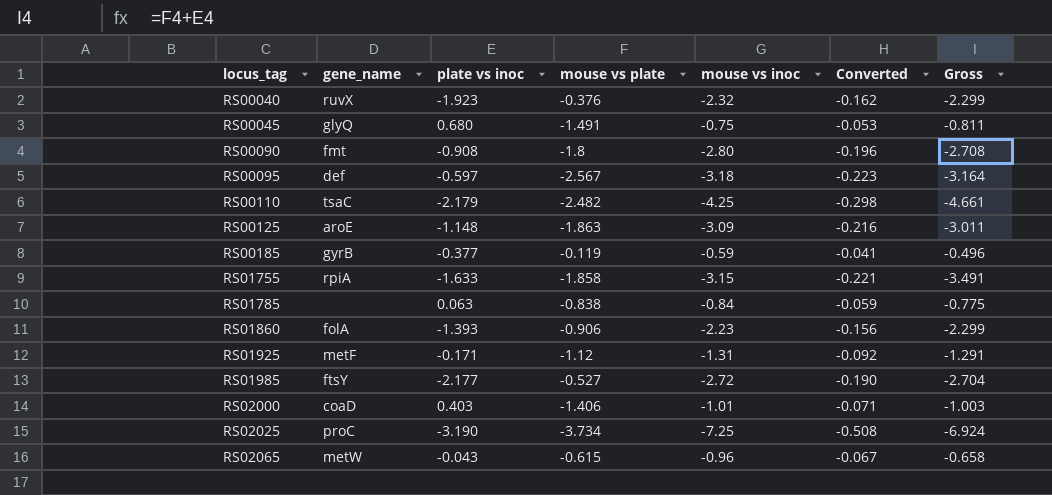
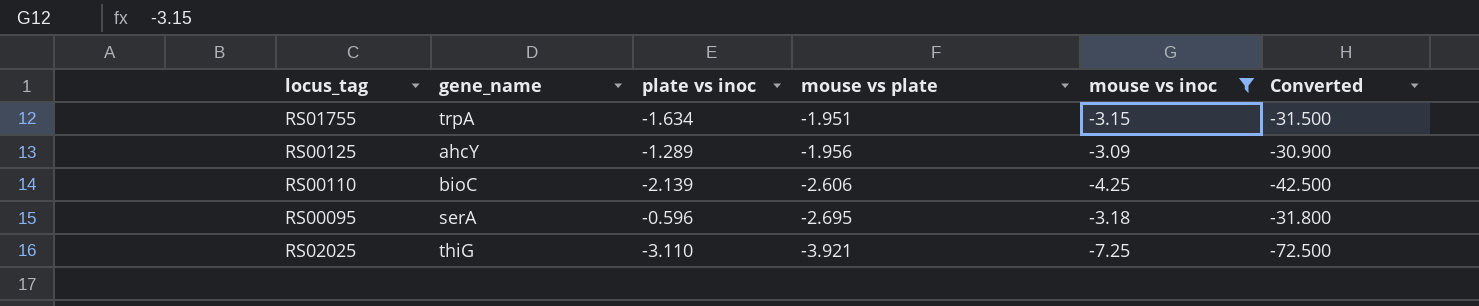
filter: none -> mouse vs inoc <= -3.09
row order: locus_tag ascending -> mouse vs plate descending
column Gross | formula: [plate vs inoc] + [mouse vs plate] -> none
column Converted | formula: [mouse vs inoc] * 0.07 -> [mouse vs inoc] * 10
RS01755 | gene_name: rpiA -> trpA
RS01755 | plate vs inoc: -1.633 -> -1.634
RS01755 | mouse vs plate: -1.858 -> -1.951
RS00125 | gene_name: aroE -> ahcY
RS00125 | plate vs inoc: -1.148 -> -1.289
RS00125 | mouse vs plate: -1.863 -> -1.956
RS00110 | gene_name: tsaC -> bioC
RS00110 | plate vs inoc: -2.179 -> -2.139
RS00110 | mouse vs plate: -2.482 -> -2.606
RS00095 | gene_name: def -> serA
RS00095 | plate vs inoc: -0.597 -> -0.596
RS00095 | mouse vs plate: -2.567 -> -2.695
RS02025 | gene_name: proC -> thiG
RS02025 | plate vs inoc: -3.190 -> -3.110
RS02025 | mouse vs plate: -3.734 -> -3.921

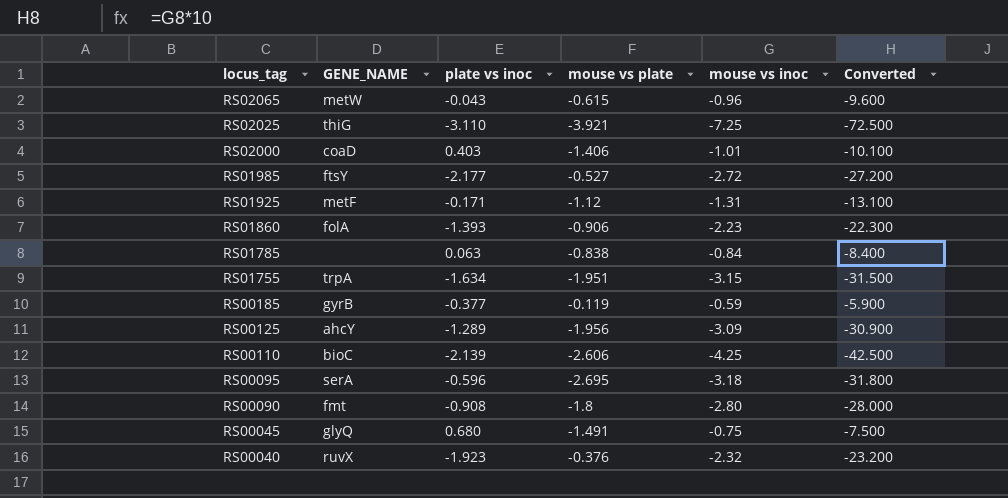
filter: mouse vs inoc <= -3.09 -> none
row order: mouse vs plate descending -> locus_tag descending
column name: gene_name -> GENE_NAME

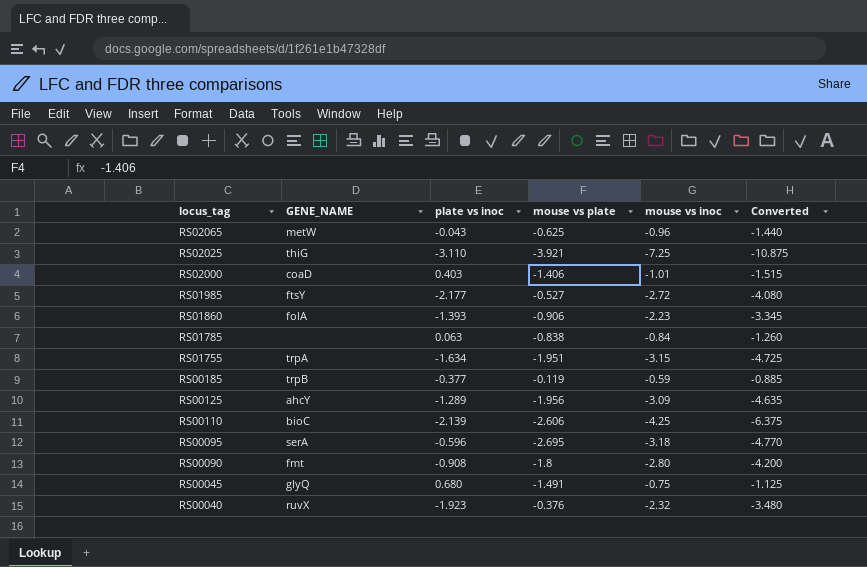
column Converted | formula: [mouse vs inoc] * 10 -> [mouse vs inoc] * 1.5
row RS01925: metF | -0.171 | -1.12 | -1.31 | -13.100 -> none
RS02065 | mouse vs plate: -0.615 -> -0.625
RS00185 | GENE_NAME: gyrB -> trpB

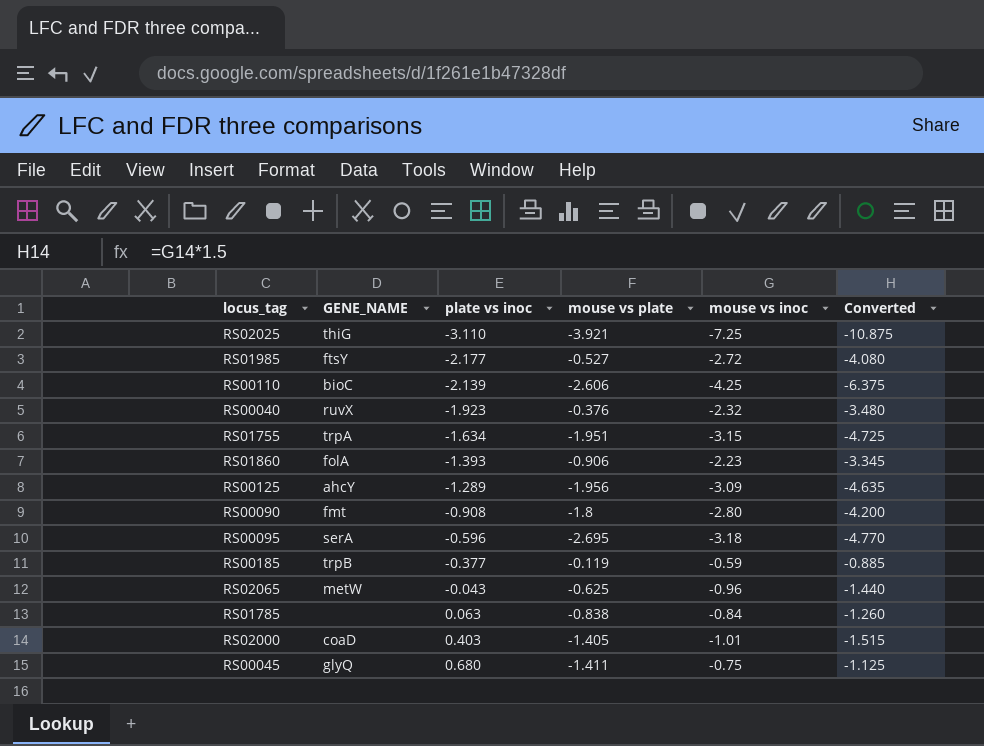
row order: locus_tag descending -> plate vs inoc ascending
RS02000 | mouse vs plate: -1.406 -> -1.405
RS00045 | mouse vs plate: -1.491 -> -1.411

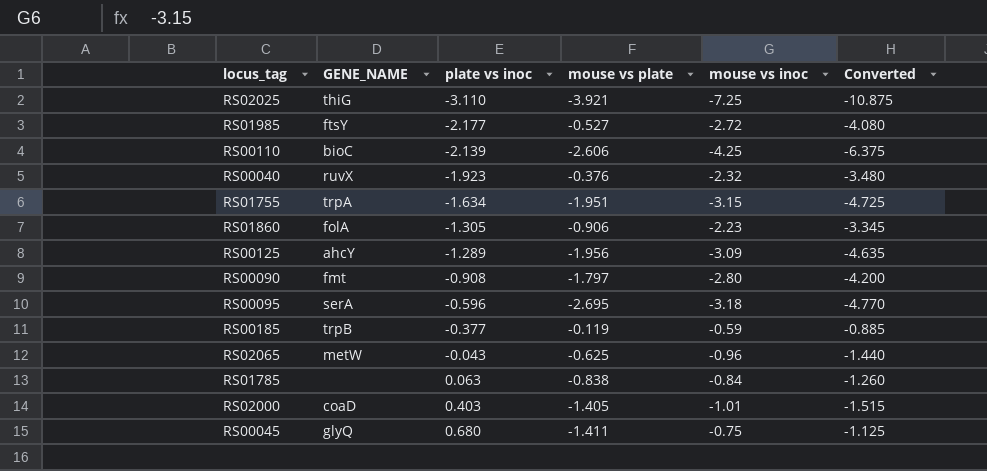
RS01860 | plate vs inoc: -1.393 -> -1.305
RS00090 | mouse vs plate: -1.8 -> -1.797

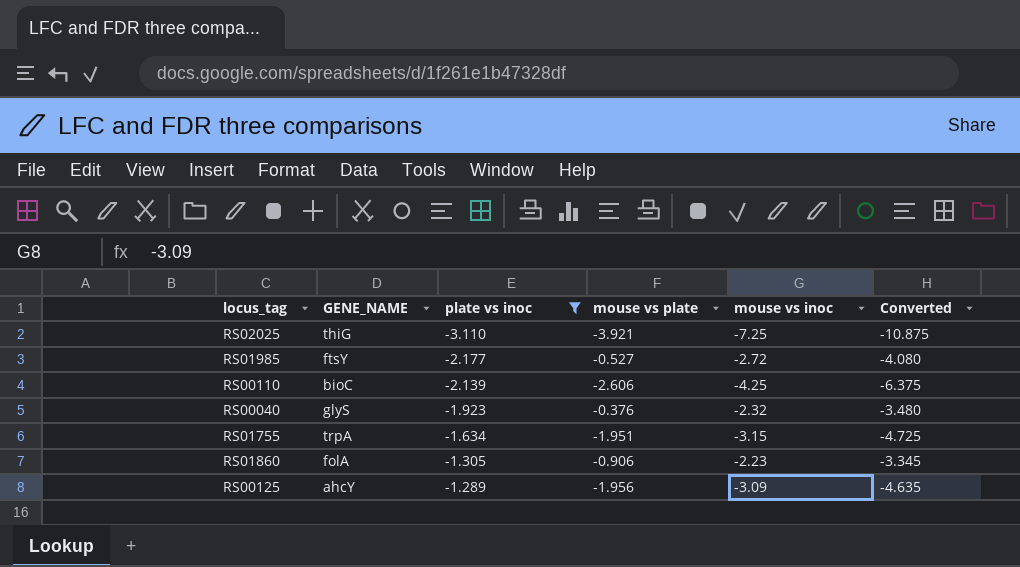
filter: none -> plate vs inoc <= -1.289
RS00040 | GENE_NAME: ruvX -> glyS

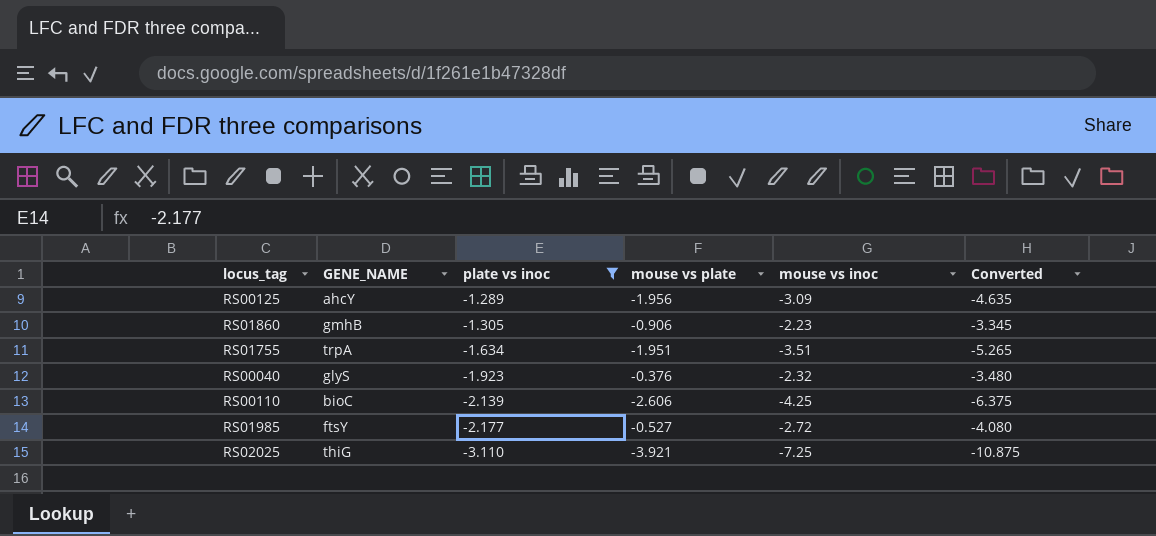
row order: plate vs inoc ascending -> plate vs inoc descending
RS01860 | GENE_NAME: folA -> gmhB
RS01755 | mouse vs inoc: -3.15 -> -3.51
RS01755 | Converted: -4.725 -> -5.265

